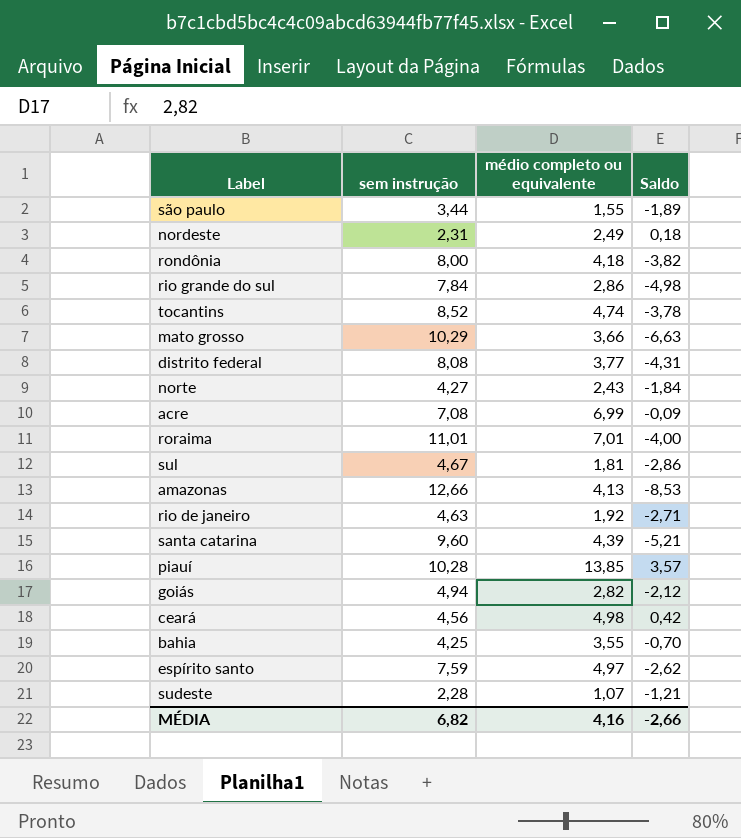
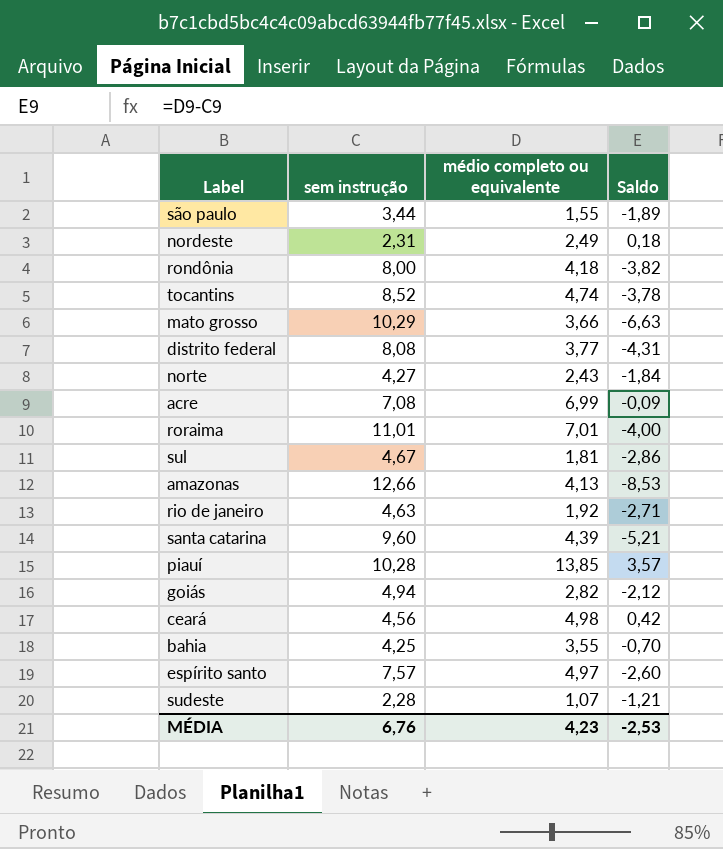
row rio grande do sul: 7,84 | 2,86 | -4,98 -> none
espírito santo | sem instrução: 7,59 -> 7,57
espírito santo | Saldo: -2,62 -> -2,60
MÉDIA | sem instrução: 6,82 -> 6,76
MÉDIA | médio completo ou equivalente: 4,16 -> 4,23
MÉDIA | Saldo: -2,66 -> -2,53

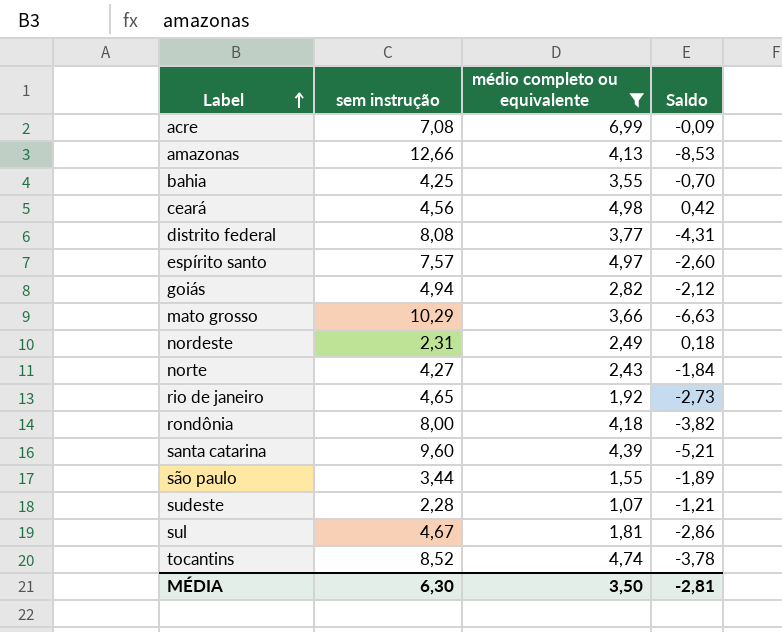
filter: none -> médio completo ou equivalente <= 6,99
row order: none -> Label ascending
rio de janeiro | sem instrução: 4,63 -> 4,65
rio de janeiro | Saldo: -2,71 -> -2,73
MÉDIA | sem instrução: 6,76 -> 6,30
MÉDIA | médio completo ou equivalente: 4,23 -> 3,50
MÉDIA | Saldo: -2,53 -> -2,81

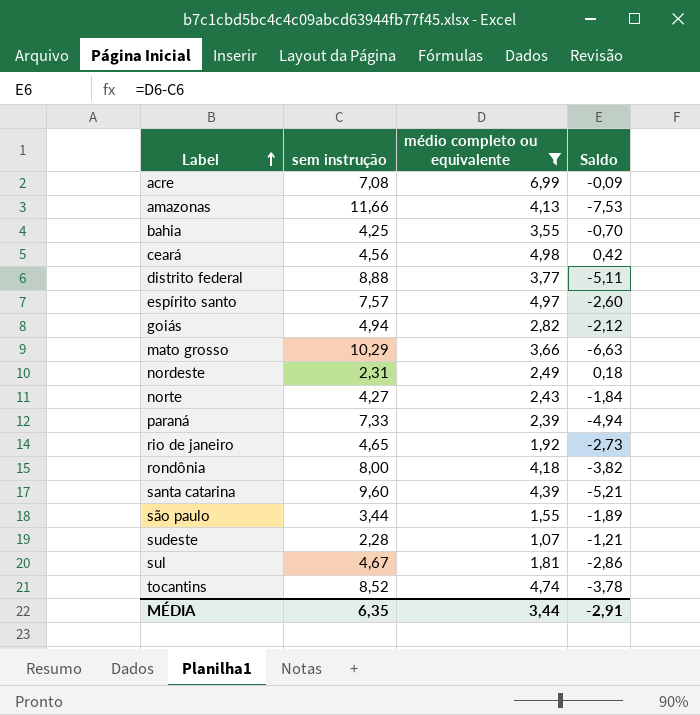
amazonas | sem instrução: 12,66 -> 11,66
amazonas | Saldo: -8,53 -> -7,53
distrito federal | sem instrução: 8,08 -> 8,88
distrito federal | Saldo: -4,31 -> -5,11
row paraná: none -> 7,33 | 2,39 | -4,94
MÉDIA | sem instrução: 6,30 -> 6,35
MÉDIA | médio completo ou equivalente: 3,50 -> 3,44
MÉDIA | Saldo: -2,81 -> -2,91

